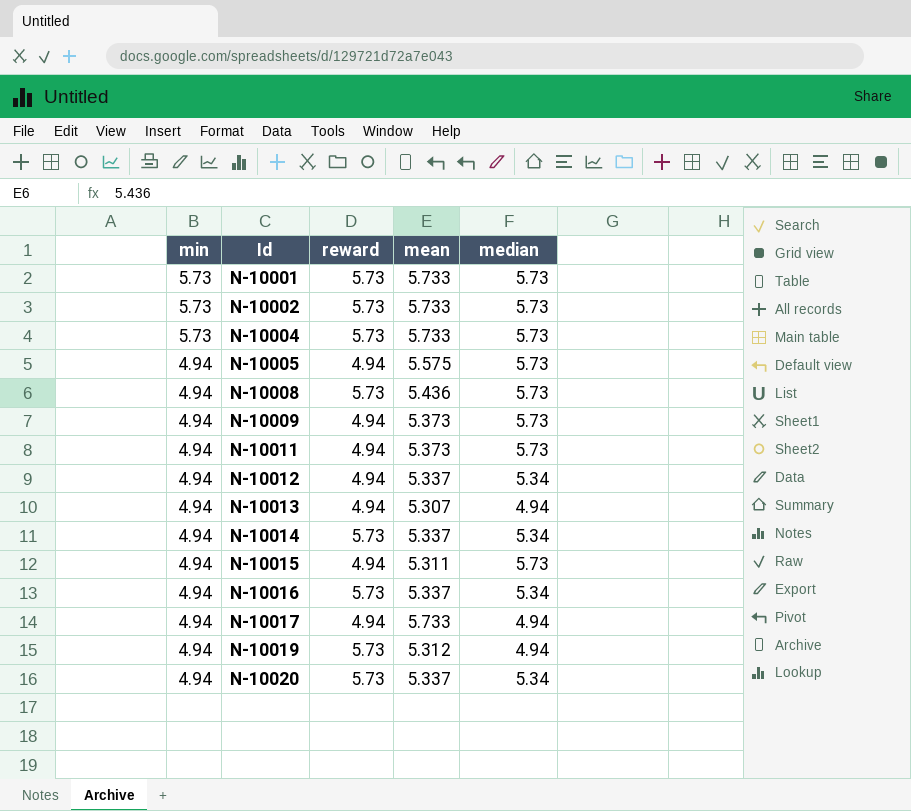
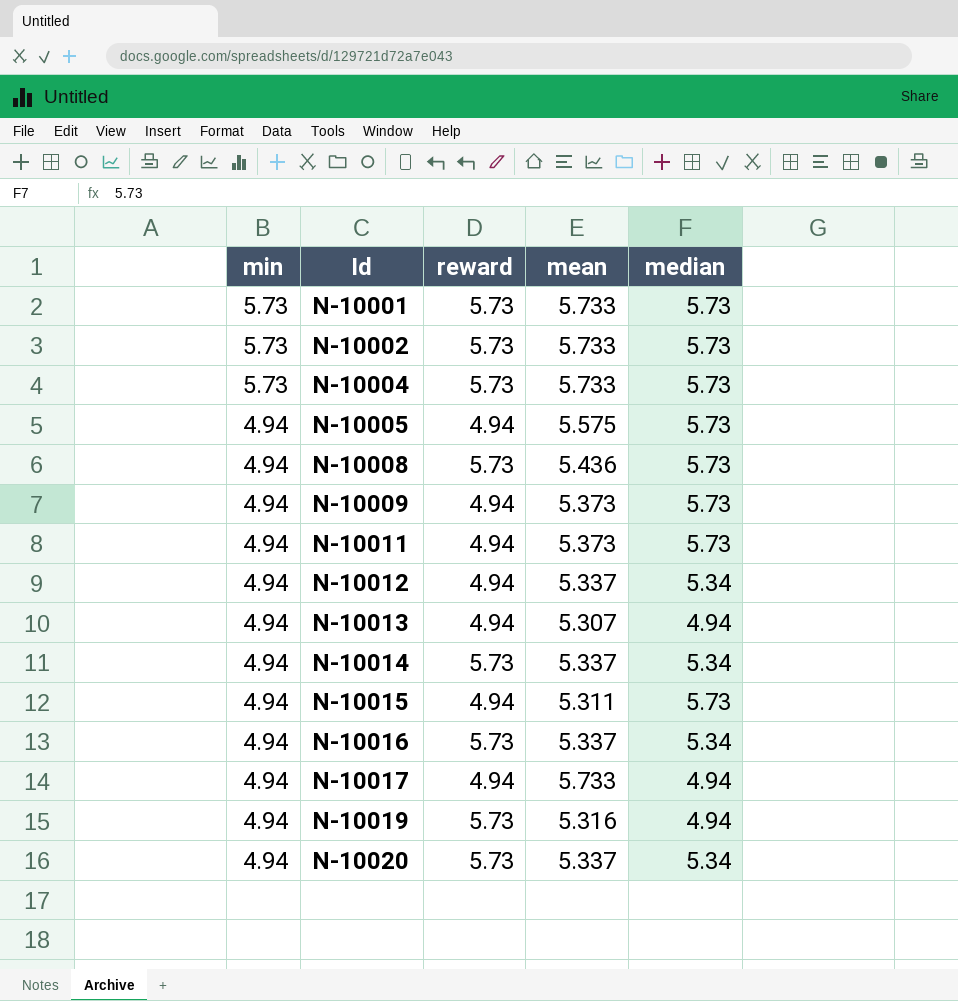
N-10019 | mean: 5.312 -> 5.316

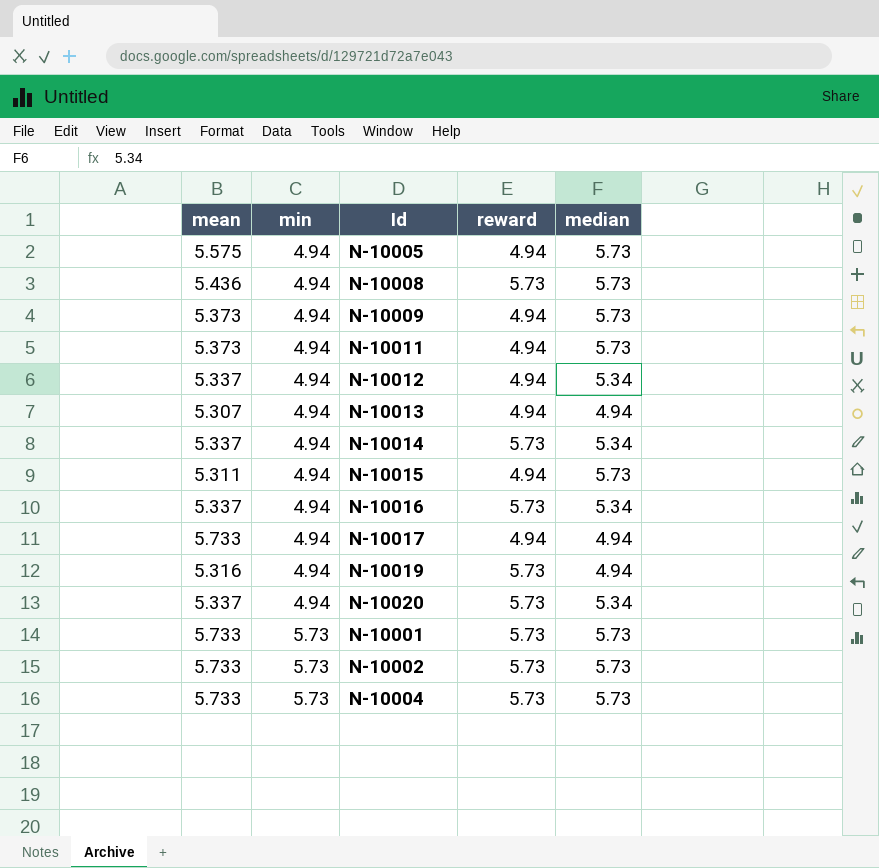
row order: min descending -> min ascending
column mean | position: 4 -> 1

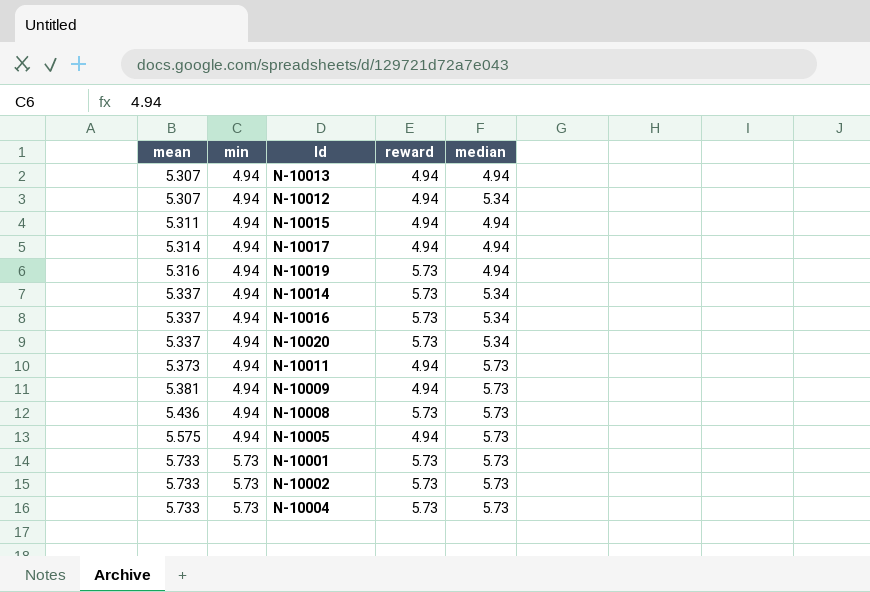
row order: min ascending -> mean ascending
N-10012 | mean: 5.337 -> 5.307
N-10015 | median: 5.73 -> 4.94
N-10017 | mean: 5.733 -> 5.314
N-10009 | mean: 5.373 -> 5.381

